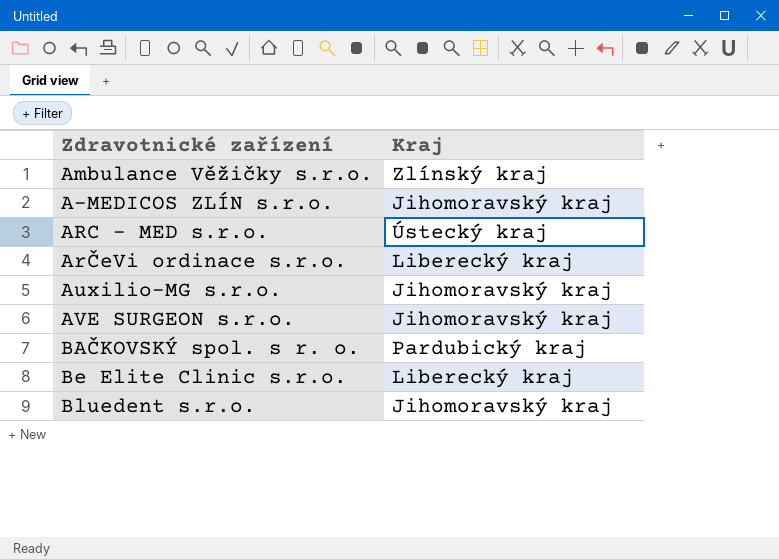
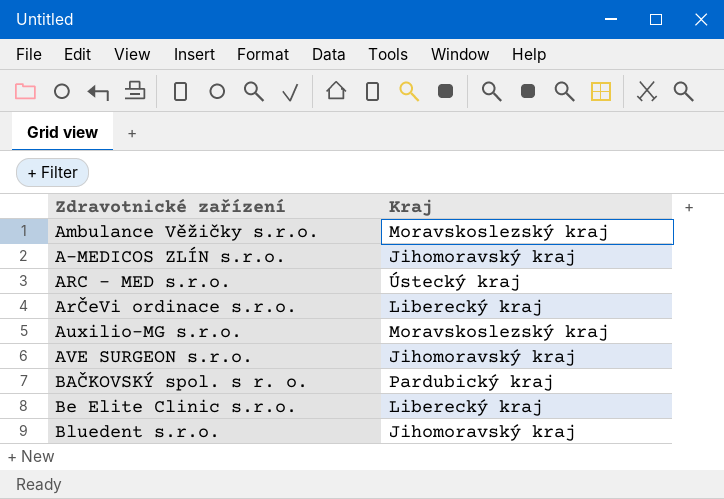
Ambulance Věžičky s.r.o. | Kraj: Zlínský kraj -> Moravskoslezský kraj
Auxilio-MG s.r.o. | Kraj: Jihomoravský kraj -> Moravskoslezský kraj

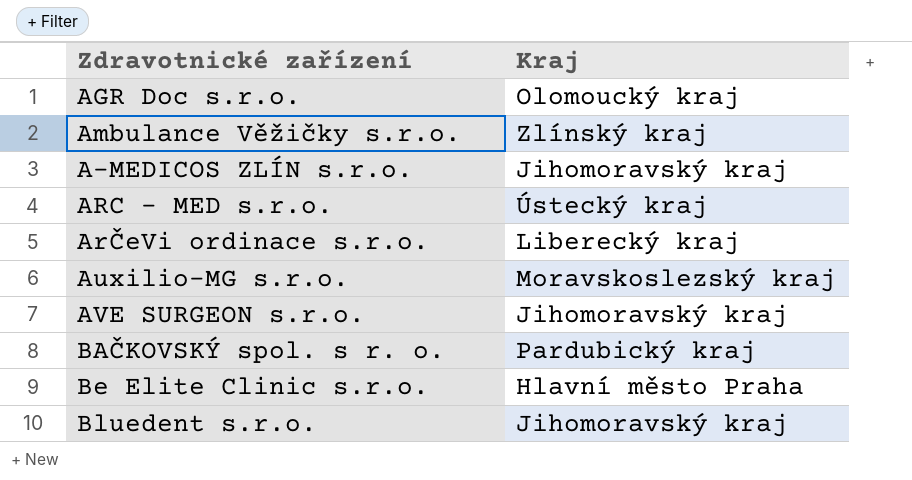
row AGR Doc s.r.o.: none -> Olomoucký kraj
Ambulance Věžičky s.r.o. | Kraj: Moravskoslezský kraj -> Zlínský kraj
Be Elite Clinic s.r.o. | Kraj: Liberecký kraj -> Hlavní město Praha

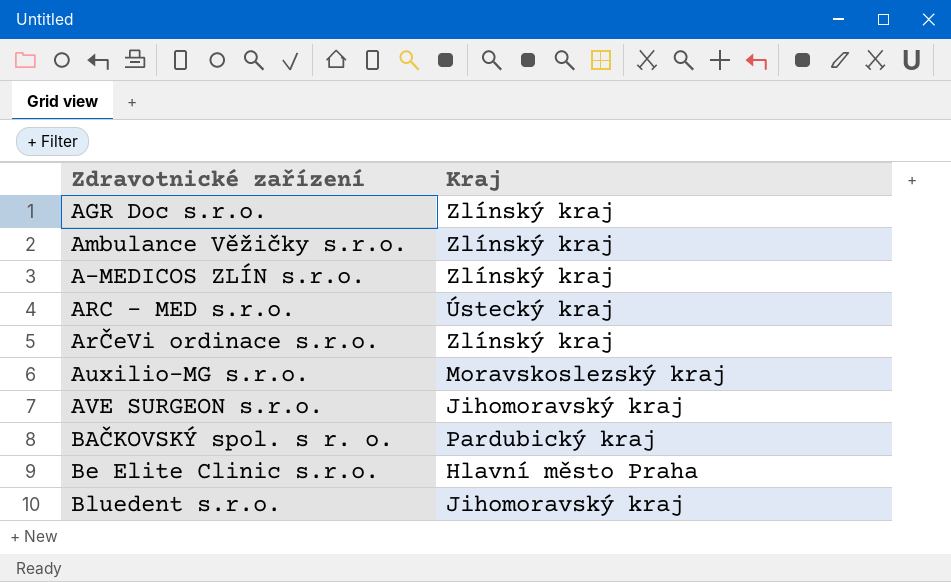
AGR Doc s.r.o. | Kraj: Olomoucký kraj -> Zlínský kraj
A-MEDICOS ZLÍN s.r.o. | Kraj: Jihomoravský kraj -> Zlínský kraj
ArČeVi ordinace s.r.o. | Kraj: Liberecký kraj -> Zlínský kraj

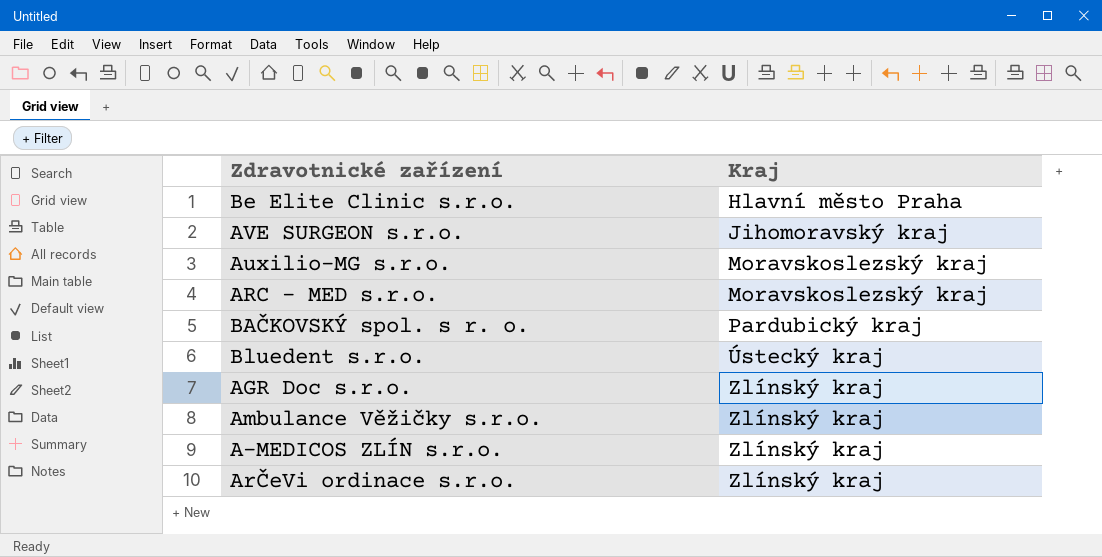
row order: none -> Kraj ascending
ARC - MED s.r.o. | Kraj: Ústecký kraj -> Moravskoslezský kraj
Bluedent s.r.o. | Kraj: Jihomoravský kraj -> Ústecký kraj

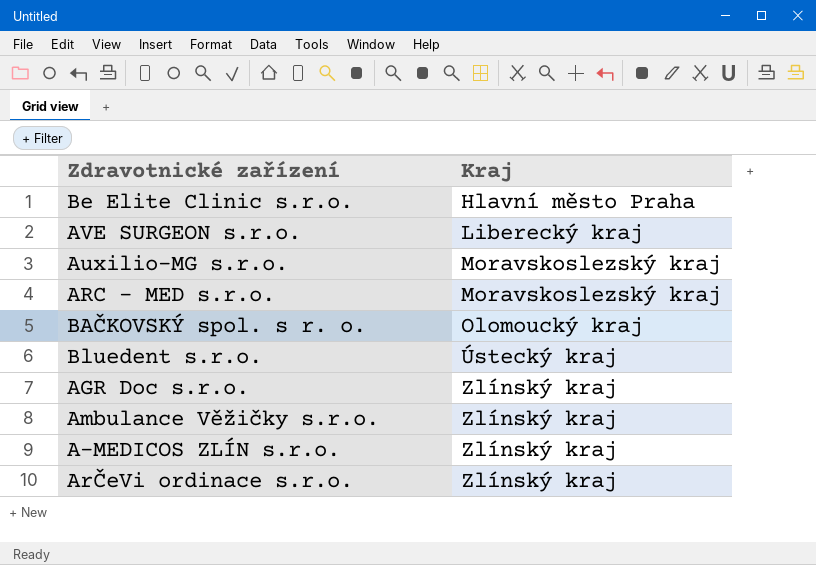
AVE SURGEON s.r.o. | Kraj: Jihomoravský kraj -> Liberecký kraj
BAČKOVSKÝ spol. s r. o. | Kraj: Pardubický kraj -> Olomoucký kraj

